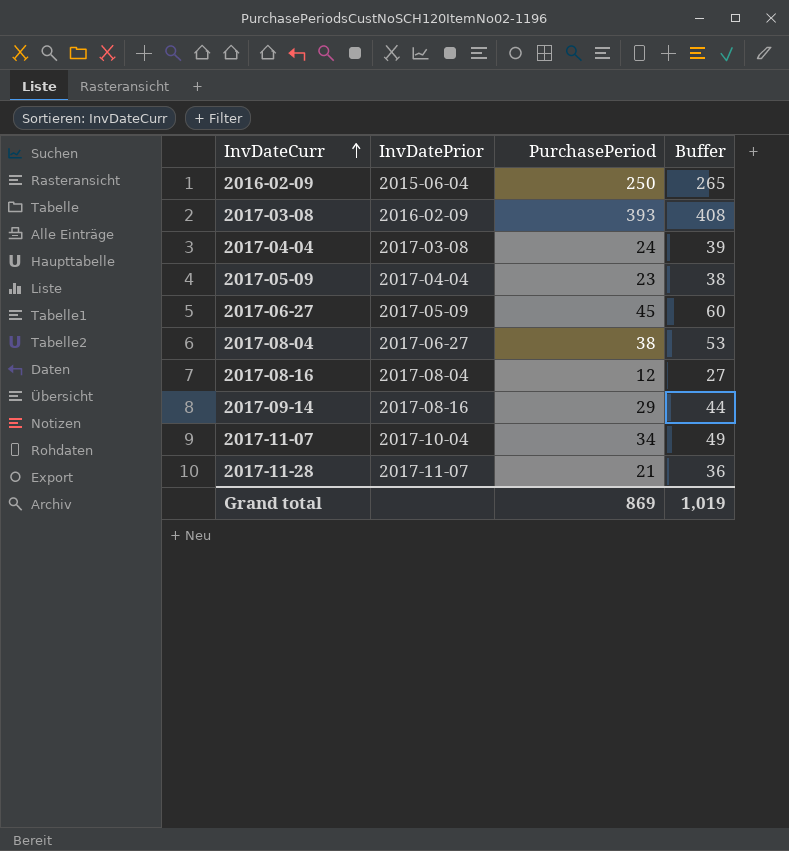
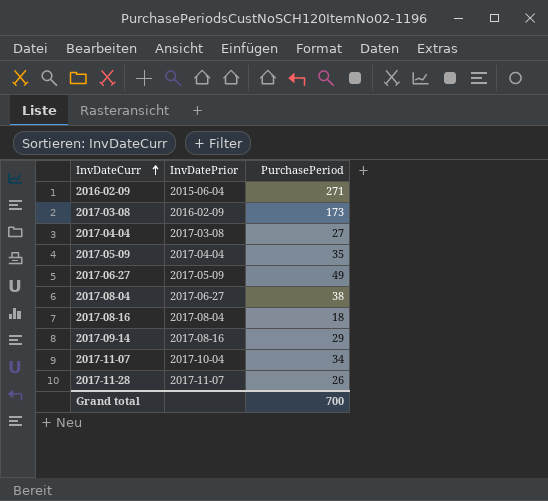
column Buffer | formula: [PurchasePeriod] + 15 -> none
2016-02-09 | PurchasePeriod: 250 -> 271
2017-03-08 | PurchasePeriod: 393 -> 173
2017-04-04 | PurchasePeriod: 24 -> 27
2017-05-09 | PurchasePeriod: 23 -> 35
2017-06-27 | PurchasePeriod: 45 -> 49
2017-08-16 | PurchasePeriod: 12 -> 18
2017-11-28 | PurchasePeriod: 21 -> 26
Grand total | PurchasePeriod: 869 -> 700

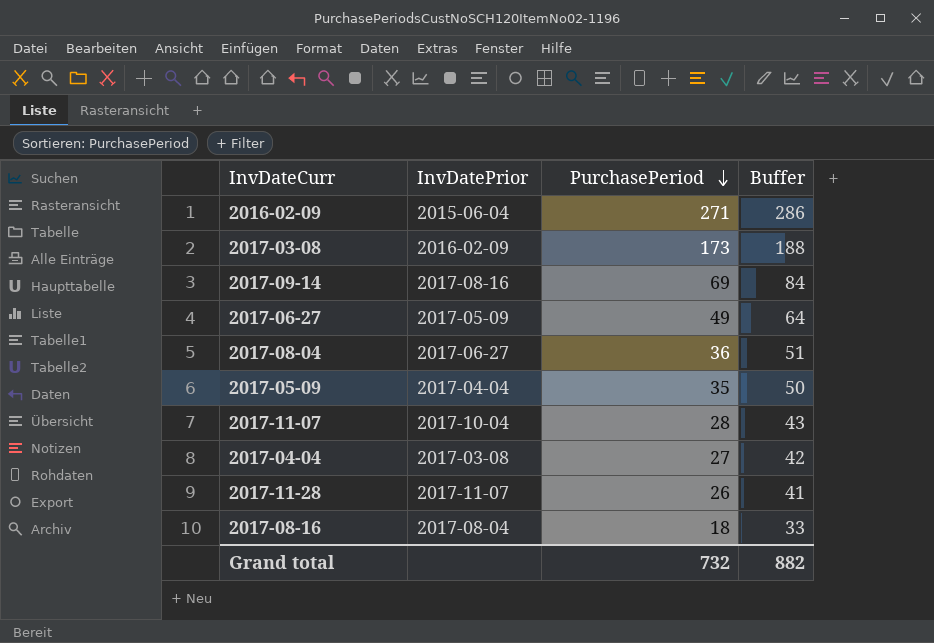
row order: InvDateCurr ascending -> PurchasePeriod descending
column Buffer | formula: none -> [PurchasePeriod] + 15
2017-09-14 | PurchasePeriod: 29 -> 69
2017-08-04 | PurchasePeriod: 38 -> 36
2017-11-07 | PurchasePeriod: 34 -> 28
Grand total | PurchasePeriod: 700 -> 732

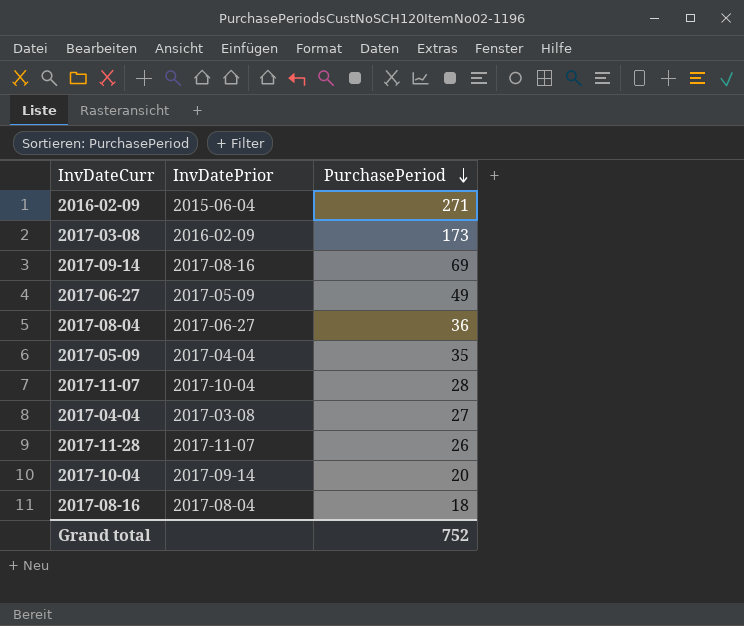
column Buffer | formula: [PurchasePeriod] + 15 -> none
row 2017-10-04: none -> 2017-09-14 | 20
Grand total | PurchasePeriod: 732 -> 752

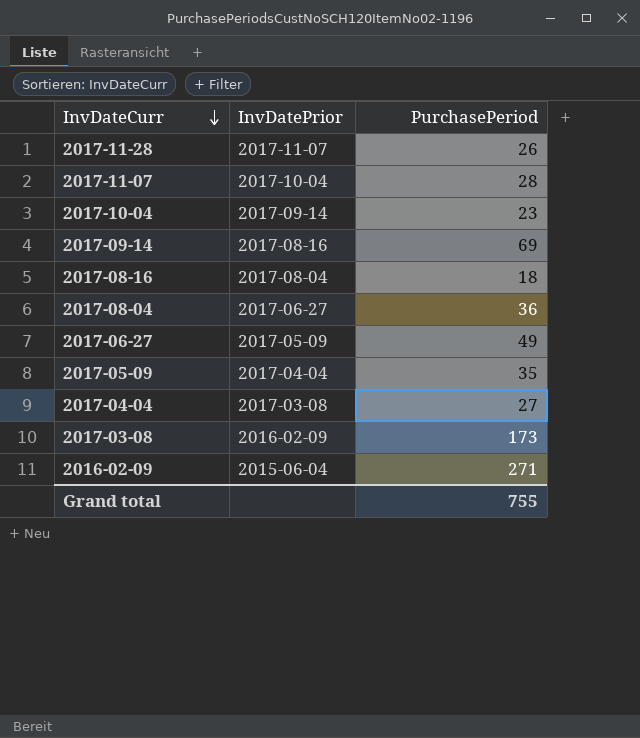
row order: PurchasePeriod descending -> InvDateCurr descending
2017-10-04 | PurchasePeriod: 20 -> 23
Grand total | PurchasePeriod: 752 -> 755

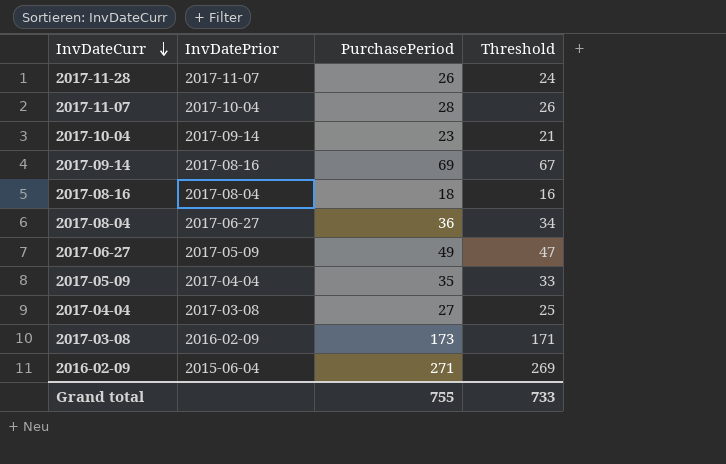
column Threshold | formula: none -> [PurchasePeriod] - 2

